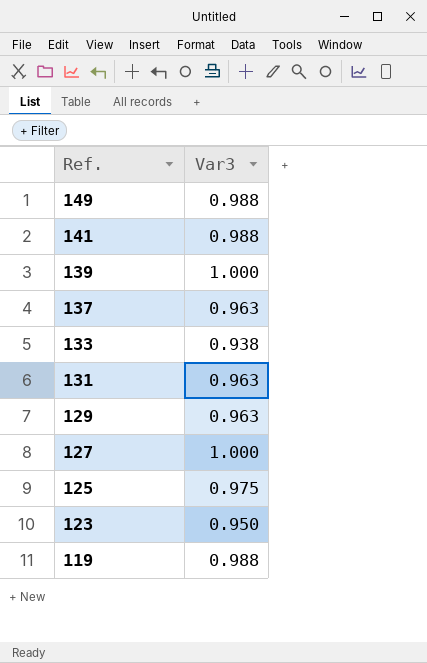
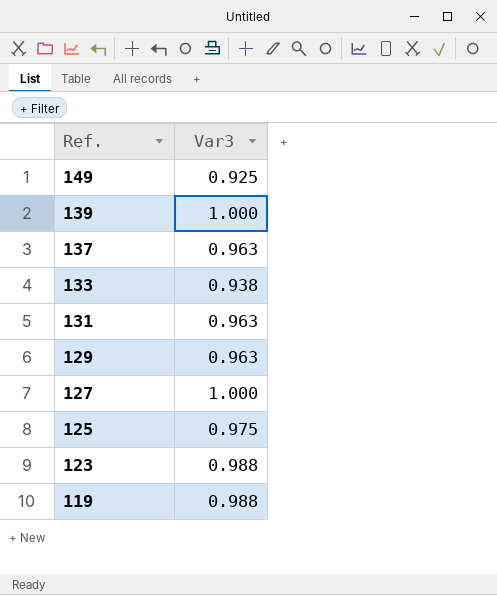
row 141: 0.988 -> none
149 | Var3: 0.988 -> 0.925
123 | Var3: 0.950 -> 0.988

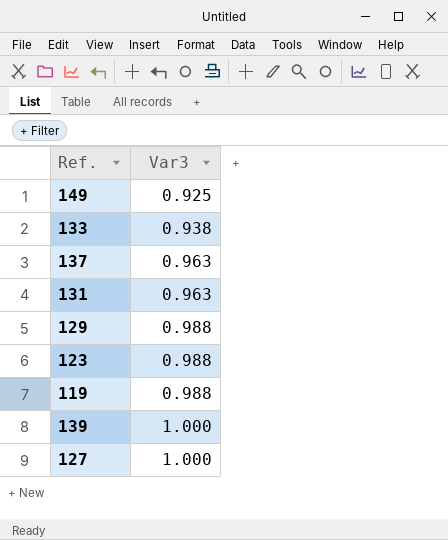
row order: Ref. descending -> Var3 ascending
row 125: 0.975 -> none
129 | Var3: 0.963 -> 0.988

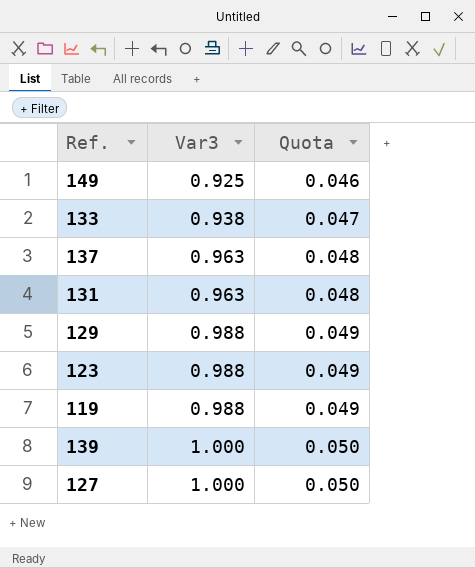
column Quota | formula: none -> [Var3] * 0.05

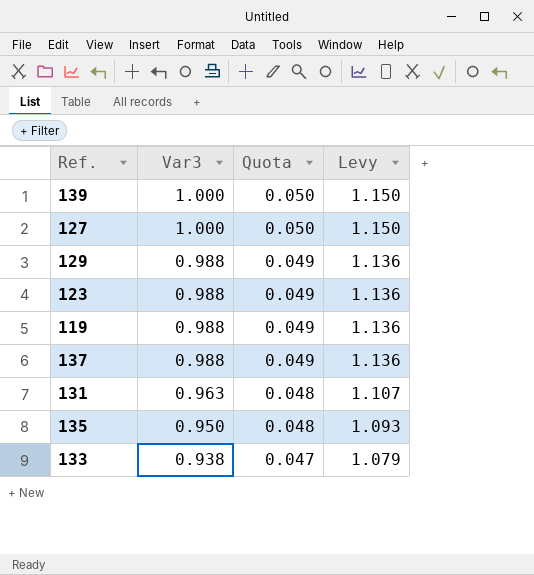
row order: Var3 ascending -> Var3 descending
column Levy | formula: none -> [Var3] * 1.15
row 149: 0.925 | 0.046 -> none
137 | Var3: 0.963 -> 0.988
137 | Quota: 0.048 -> 0.049
row 135: none -> 0.950 | 0.048 | 1.093

